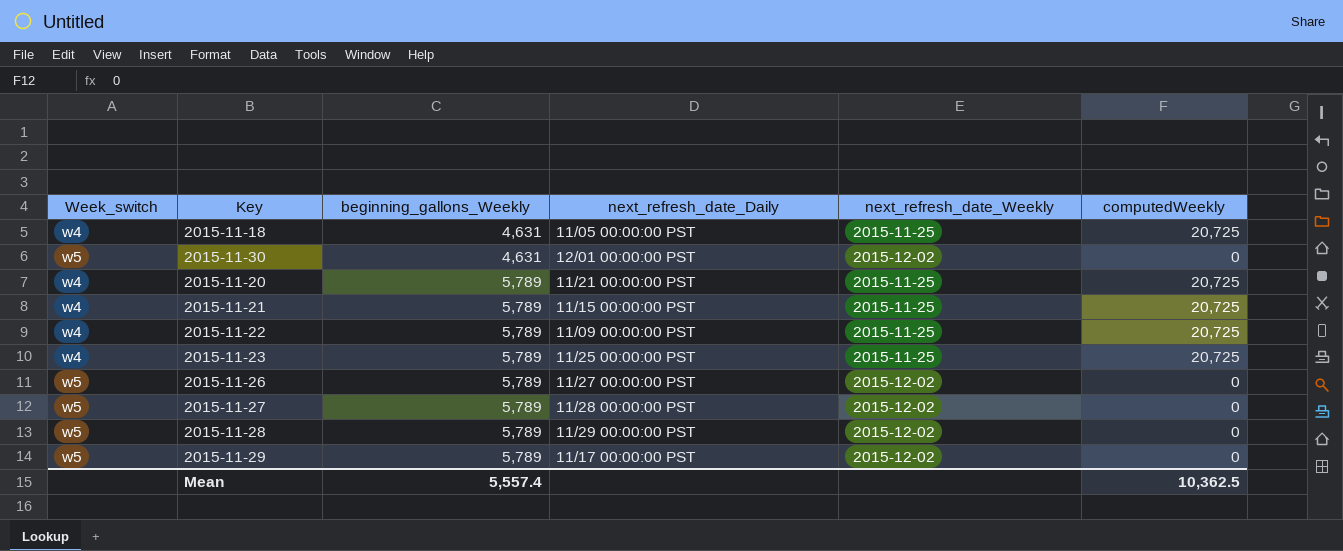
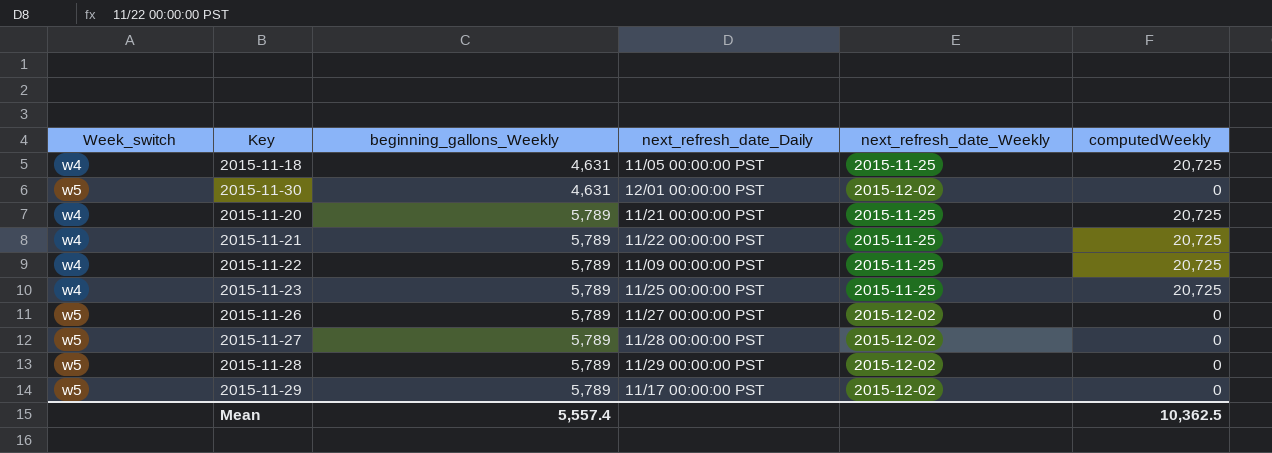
2015-11-21 | next_refresh_date_Daily: 11/15 00:00:00 PST -> 11/22 00:00:00 PST

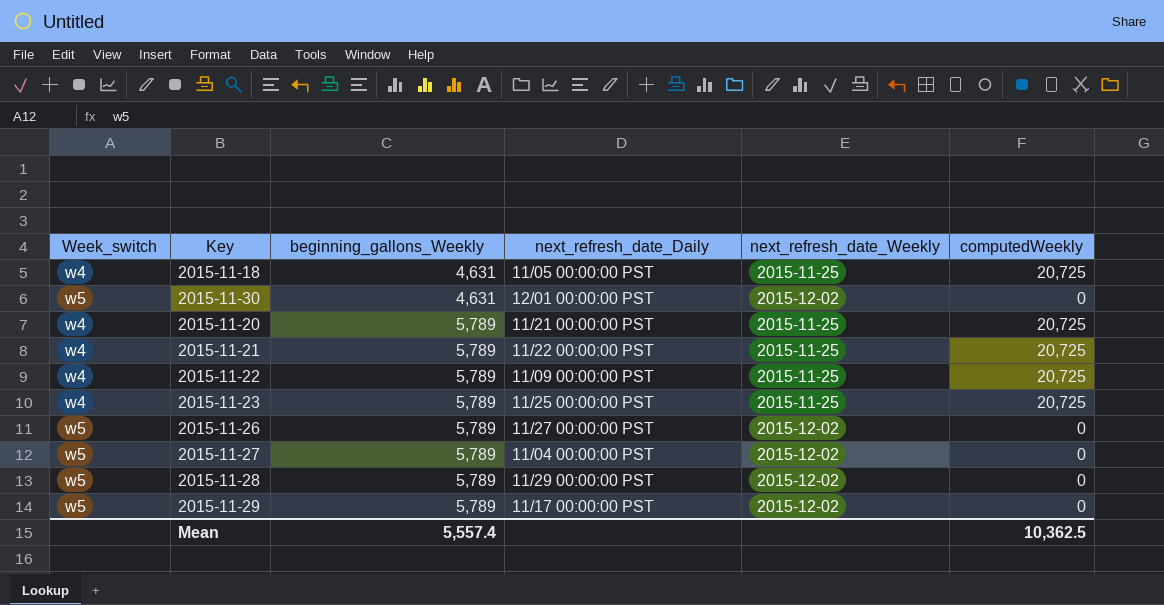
2015-11-27 | next_refresh_date_Daily: 11/28 00:00:00 PST -> 11/04 00:00:00 PST

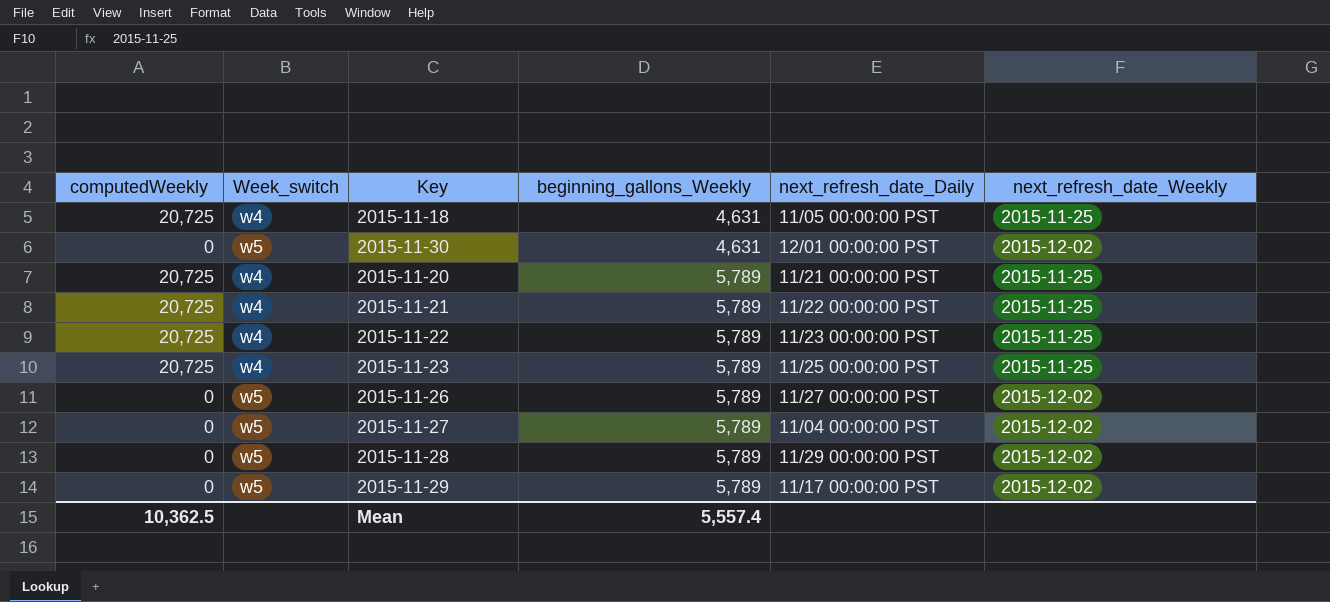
column computedWeekly | position: 6 -> 1
2015-11-22 | next_refresh_date_Daily: 11/09 00:00:00 PST -> 11/23 00:00:00 PST

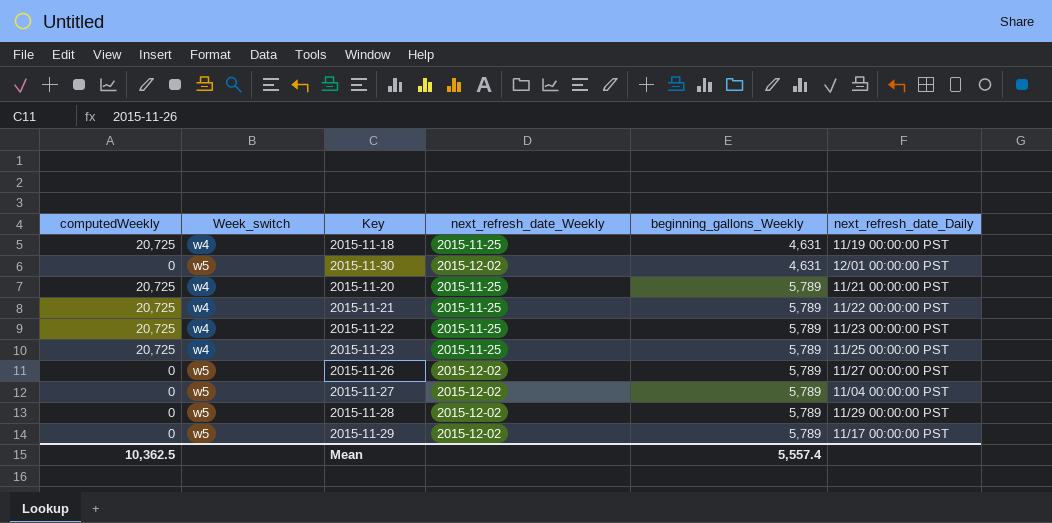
column next_refresh_date_Weekly | position: 6 -> 4
2015-11-18 | next_refresh_date_Daily: 11/05 00:00:00 PST -> 11/19 00:00:00 PST

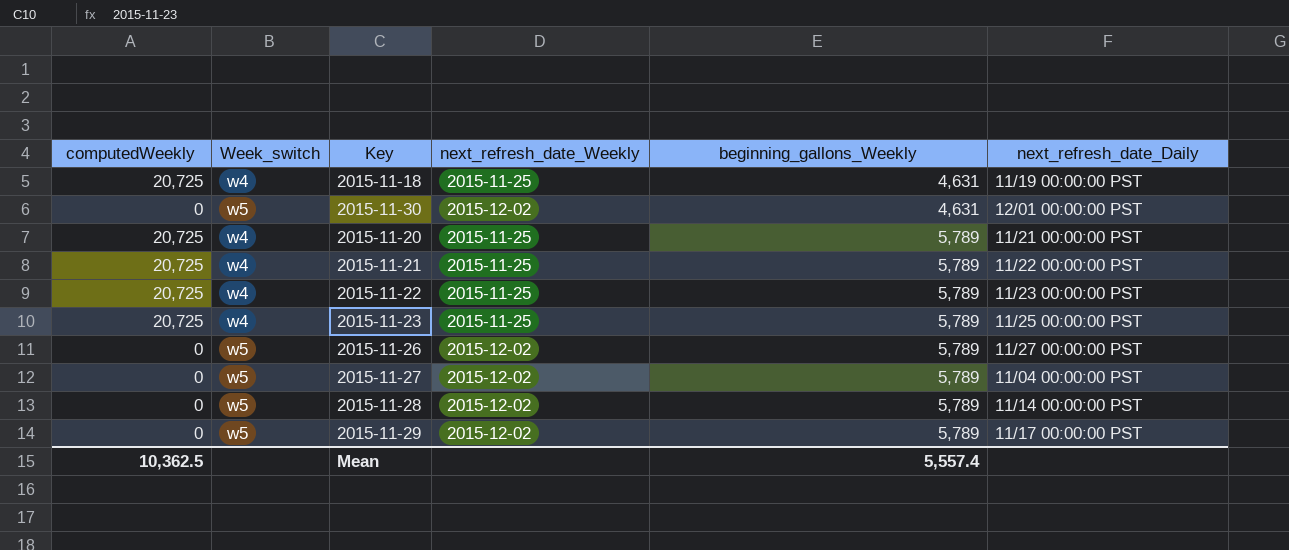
2015-11-28 | next_refresh_date_Daily: 11/29 00:00:00 PST -> 11/14 00:00:00 PST

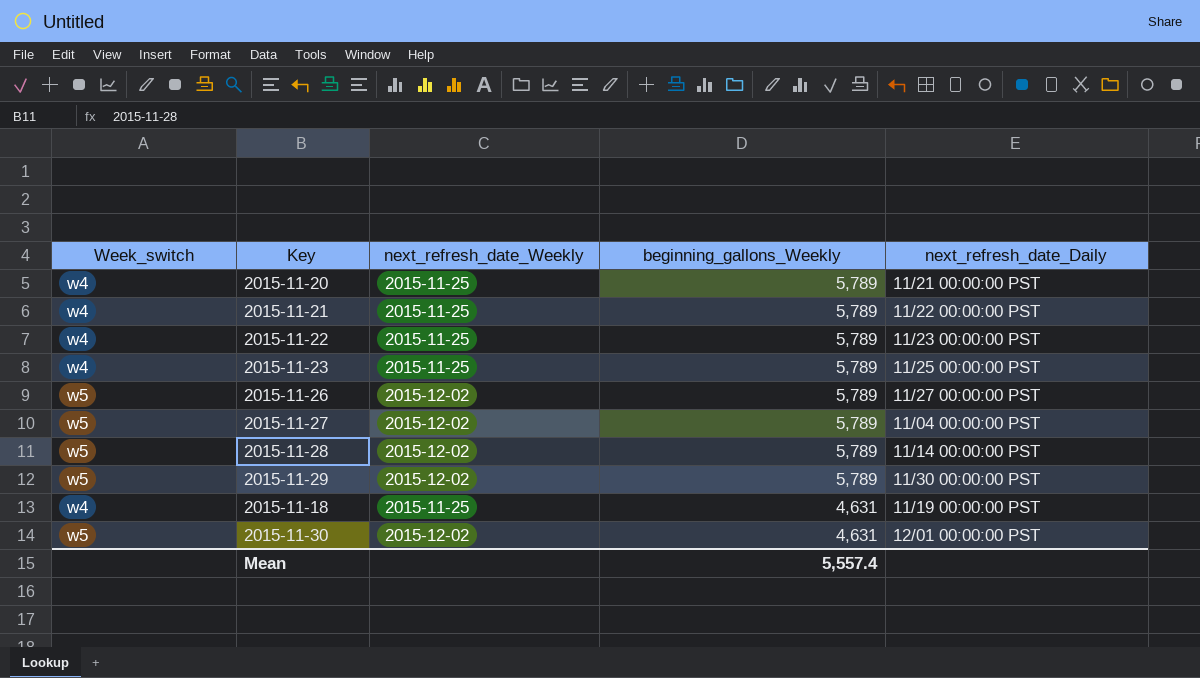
row order: beginning_gallons_Weekly ascending -> beginning_gallons_Weekly descending
column computedWeekly | position: 1 -> none
2015-11-29 | next_refresh_date_Daily: 11/17 00:00:00 PST -> 11/30 00:00:00 PST

